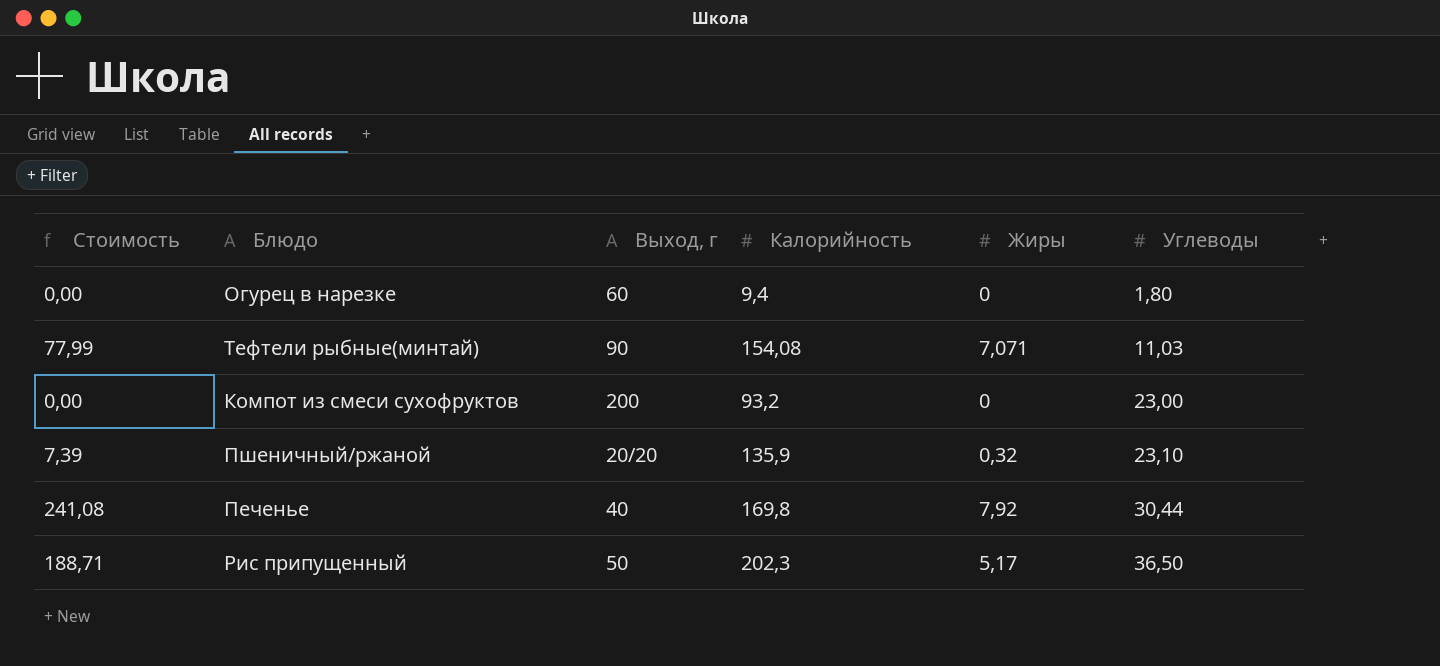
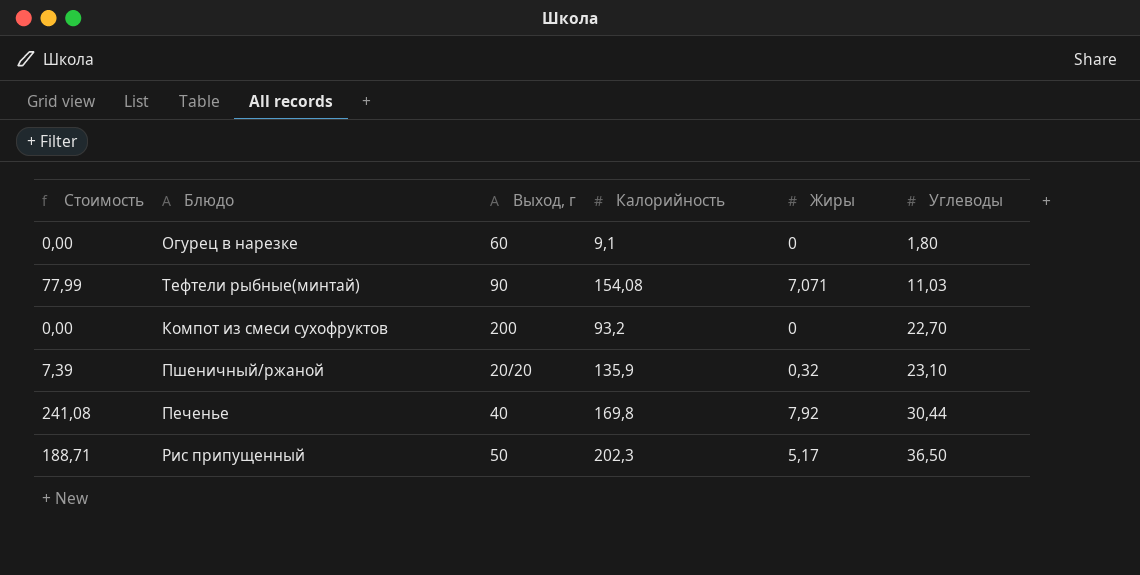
Огурец в нарезке | Калорийность: 9,4 -> 9,1
Компот из смеси сухофруктов | Углеводы: 23,00 -> 22,70

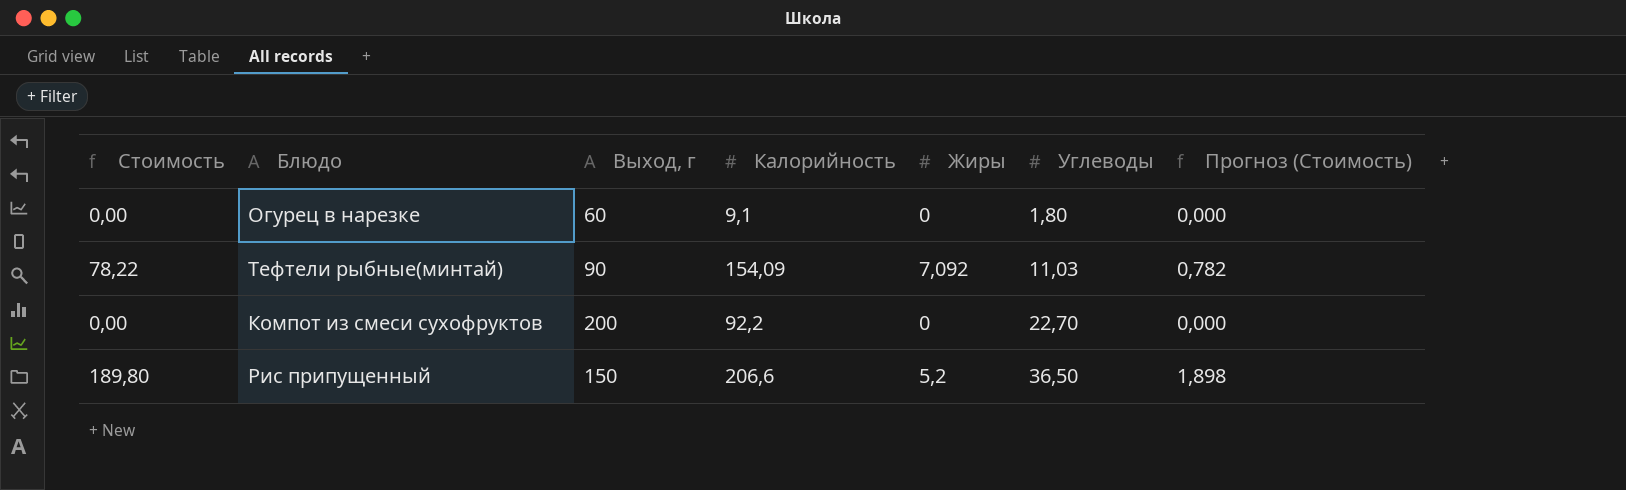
column Прогноз (Стоимость) | formula: none -> [Стоимость] * 0,01
row Пшеничный/ржаной: 7,39 | 20/20 | 135,9 | 0,32 | 23,10 -> none
row Печенье: 241,08 | 40 | 169,8 | 7,92 | 30,44 -> none
Тефтели рыбные(минтай) | Стоимость: 77,99 -> 78,22
Тефтели рыбные(минтай) | Калорийность: 154,08 -> 154,09
Тефтели рыбные(минтай) | Жиры: 7,071 -> 7,092
Компот из смеси сухофруктов | Калорийность: 93,2 -> 92,2
Рис припущенный | Стоимость: 188,71 -> 189,80
Рис припущенный | Выход, г: 50 -> 150
Рис припущенный | Калорийность: 202,3 -> 206,6
Рис припущенный | Жиры: 5,17 -> 5,2

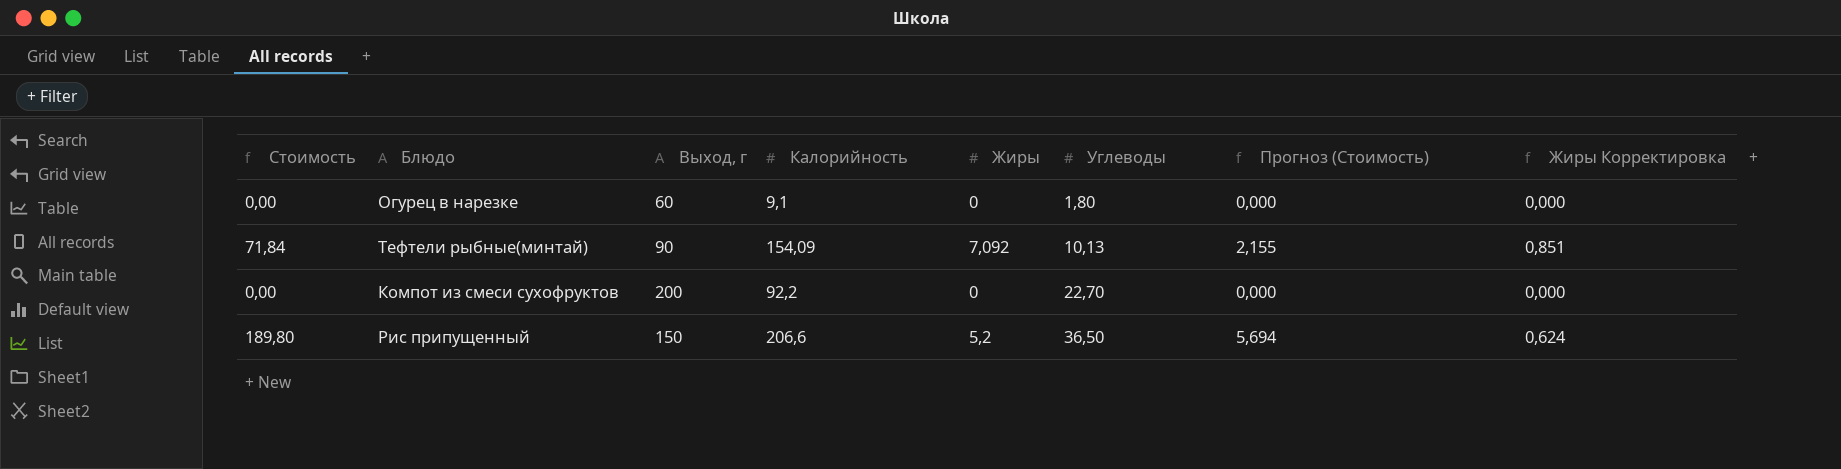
column Прогноз (Стоимость) | formula: [Стоимость] * 0,01 -> [Стоимость] * 0,03
column Жиры Корректировка | formula: none -> [Жиры] * 0,12
Тефтели рыбные(минтай) | Стоимость: 78,22 -> 71,84
Тефтели рыбные(минтай) | Углеводы: 11,03 -> 10,13

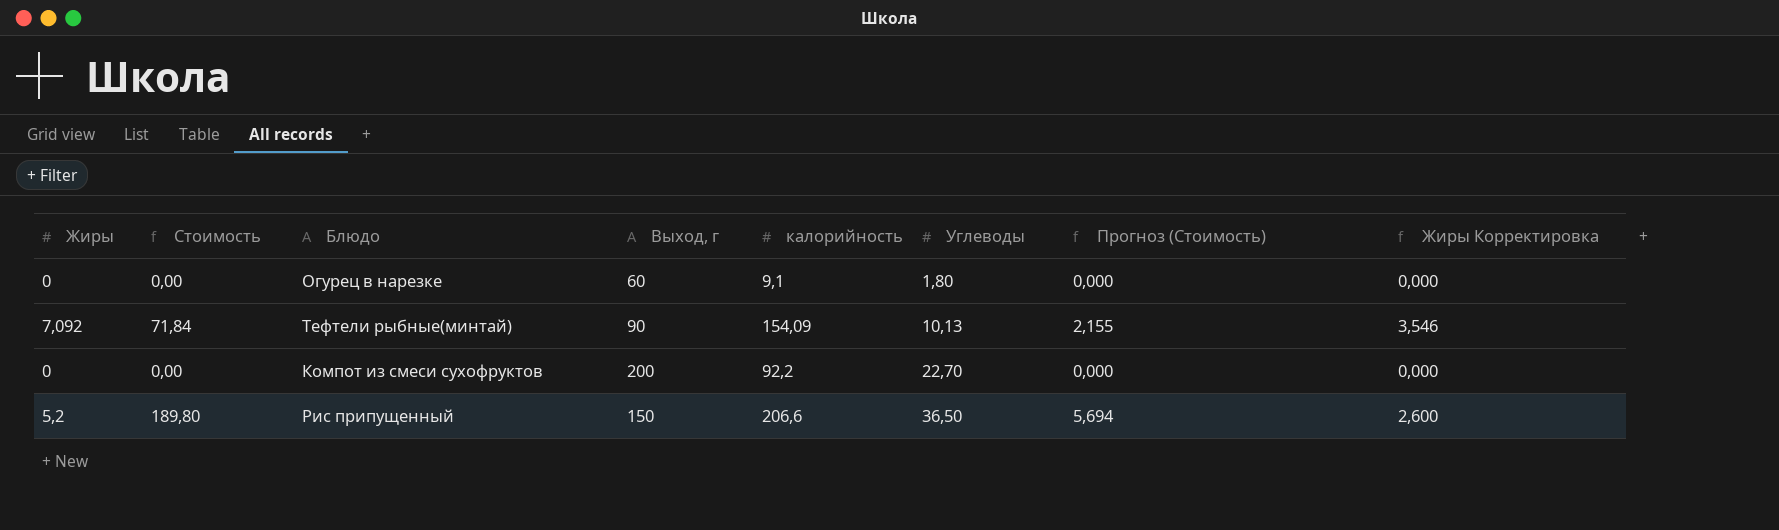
column Жиры | position: 5 -> 1
column name: Калорийность -> калорийность
column Жиры Корректировка | formula: [Жиры] * 0,12 -> [Жиры] * 0,5

